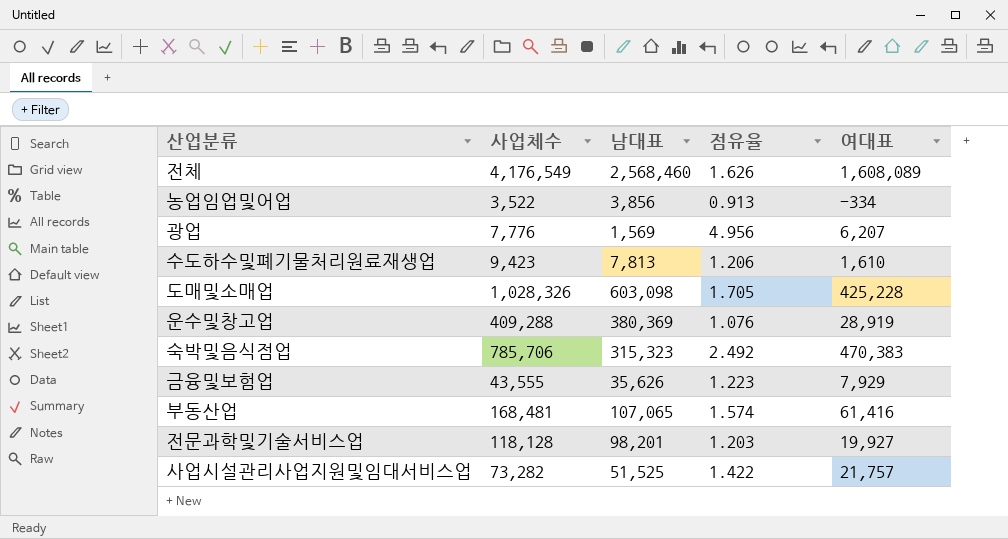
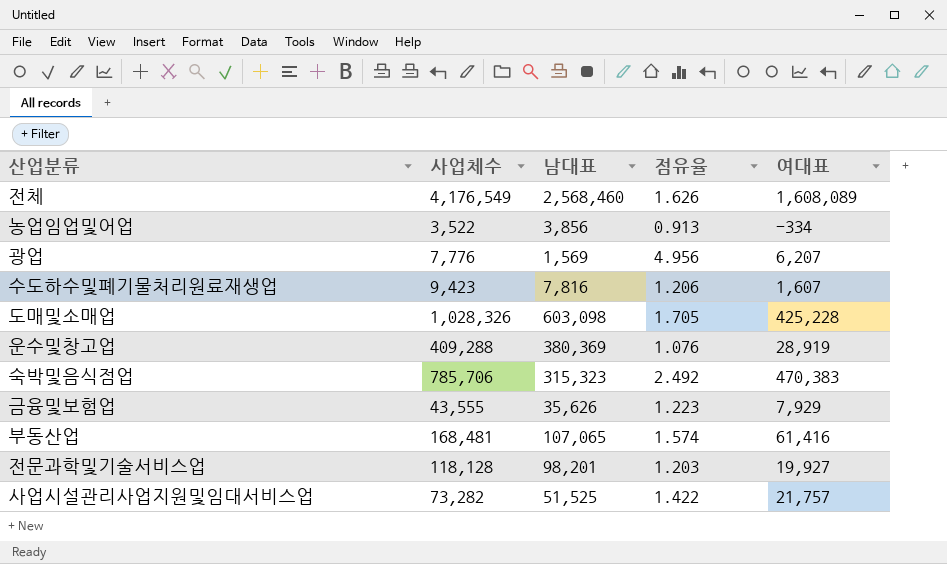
수도하수및폐기물처리원료재생업 | 남대표: 7,813 -> 7,816
수도하수및폐기물처리원료재생업 | 여대표: 1,610 -> 1,607

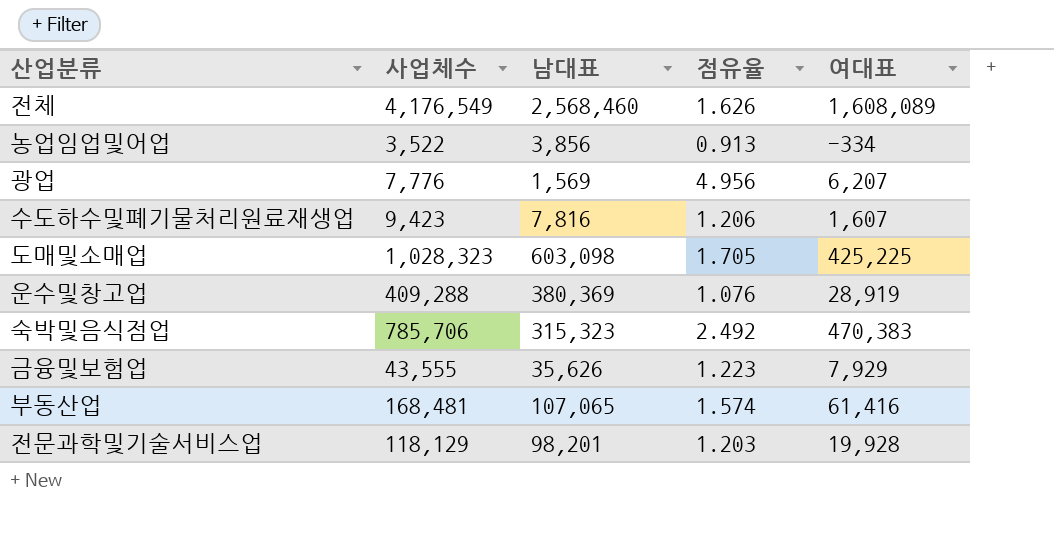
row 사업시설관리사업지원및임대서비스업: 73,282 | 51,525 | 1.422 | 21,757 -> none
도매및소매업 | 사업체수: 1,028,326 -> 1,028,323
도매및소매업 | 여대표: 425,228 -> 425,225
전문과학및기술서비스업 | 사업체수: 118,128 -> 118,129
전문과학및기술서비스업 | 여대표: 19,927 -> 19,928

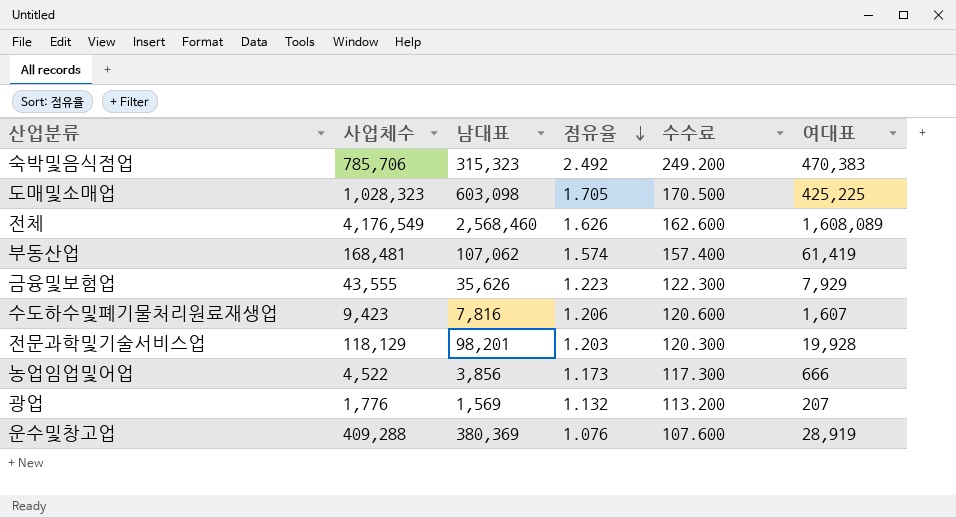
row order: none -> 점유율 descending
column 수수료 | formula: none -> [점유율] * 100
부동산업 | 남대표: 107,065 -> 107,062
부동산업 | 여대표: 61,416 -> 61,419
농업임업및어업 | 사업체수: 3,522 -> 4,522
농업임업및어업 | 점유율: 0.913 -> 1.173
농업임업및어업 | 여대표: -334 -> 666
광업 | 사업체수: 7,776 -> 1,776
광업 | 점유율: 4.956 -> 1.132
광업 | 여대표: 6,207 -> 207

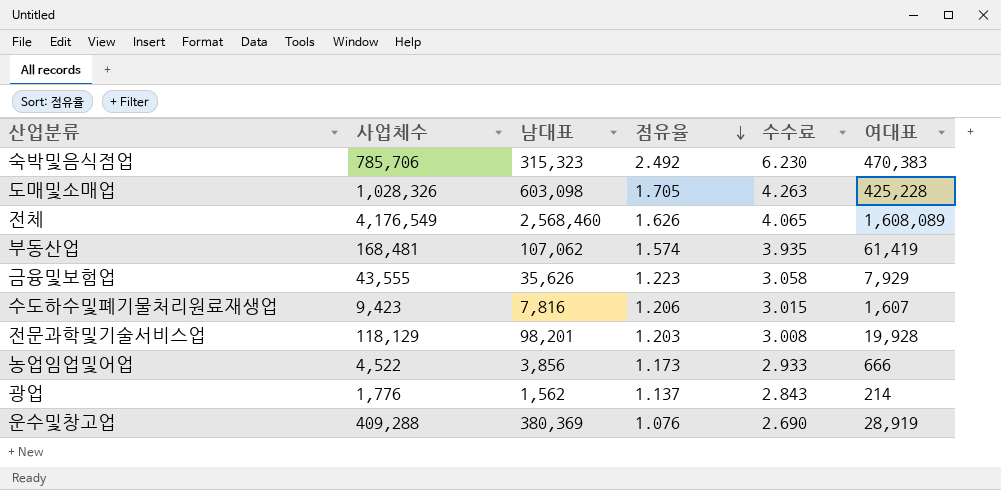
column 수수료 | formula: [점유율] * 100 -> [점유율] * 2.5
도매및소매업 | 사업체수: 1,028,323 -> 1,028,326
도매및소매업 | 여대표: 425,225 -> 425,228
광업 | 남대표: 1,569 -> 1,562
광업 | 점유율: 1.132 -> 1.137
광업 | 여대표: 207 -> 214

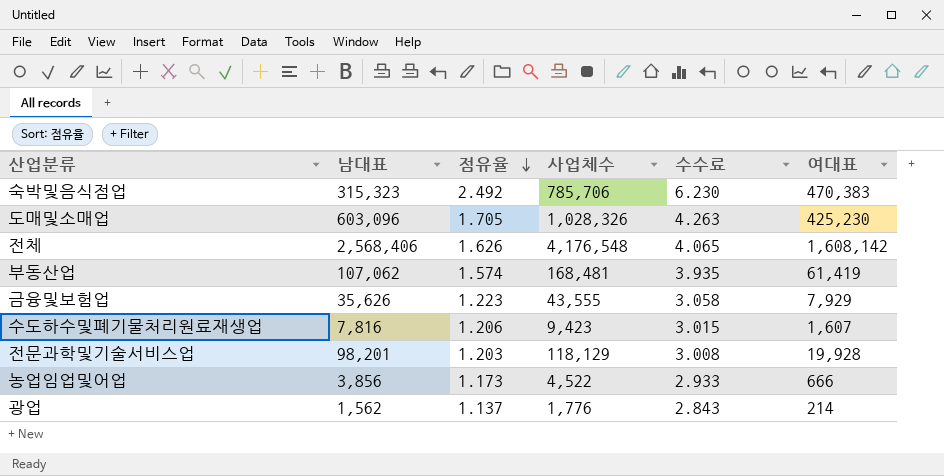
column 사업체수 | position: 2 -> 4
row 운수및창고업: 409,288 | 380,369 | 1.076 | 2.690 | 28,919 -> none
도매및소매업 | 남대표: 603,098 -> 603,096
도매및소매업 | 여대표: 425,228 -> 425,230
전체 | 남대표: 2,568,460 -> 2,568,406
전체 | 사업체수: 4,176,549 -> 4,176,548
전체 | 여대표: 1,608,089 -> 1,608,142

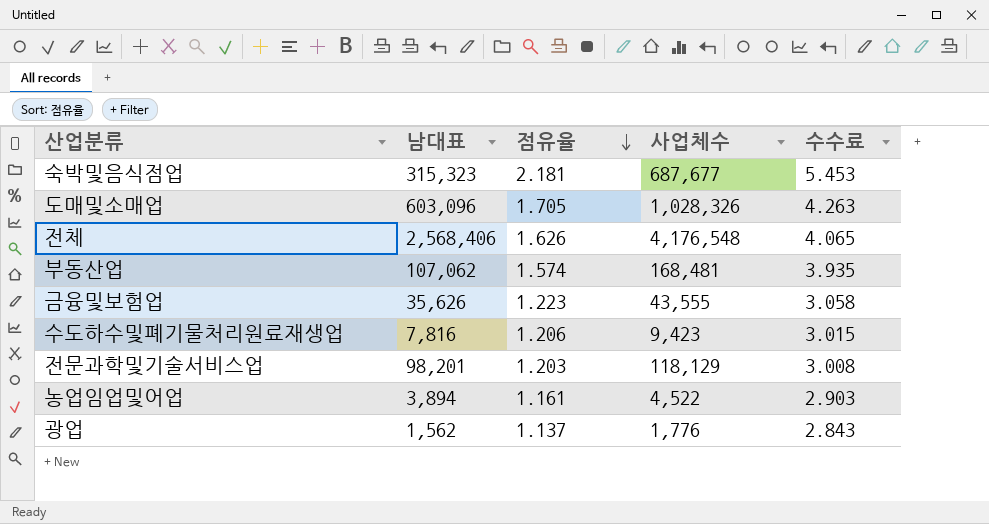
column 여대표 | formula: [사업체수] - [남대표] -> none
숙박및음식점업 | 점유율: 2.492 -> 2.181
숙박및음식점업 | 사업체수: 785,706 -> 687,677
숙박및음식점업 | 수수료: 6.230 -> 5.453
농업임업및어업 | 남대표: 3,856 -> 3,894
농업임업및어업 | 점유율: 1.173 -> 1.161
농업임업및어업 | 수수료: 2.933 -> 2.903

